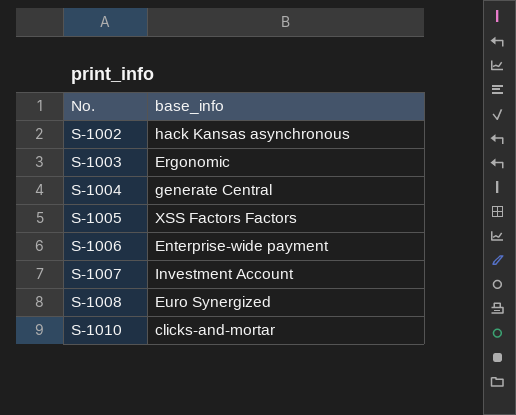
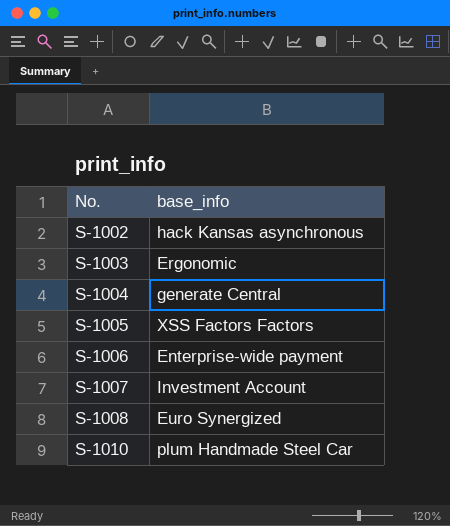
S-1010 | base_info: clicks-and-mortar -> plum Handmade Steel Car

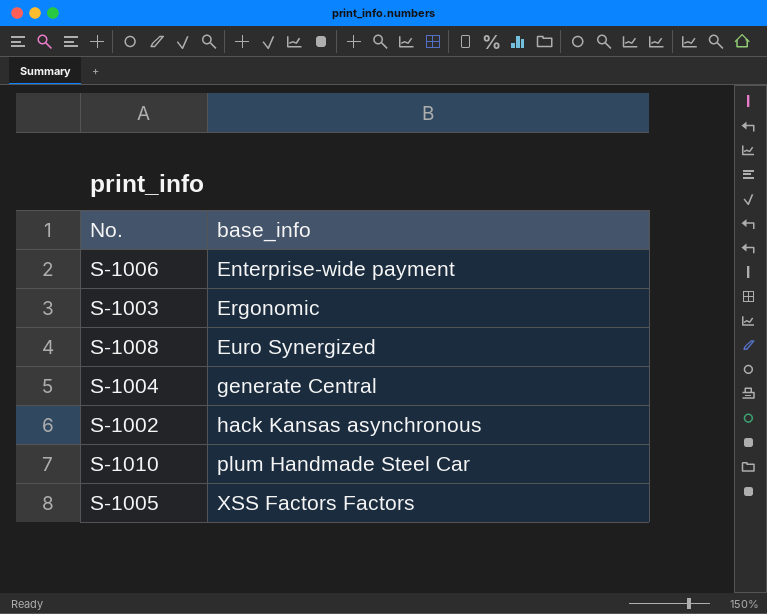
row order: No. ascending -> base_info ascending
row S-1007: Investment Account -> none

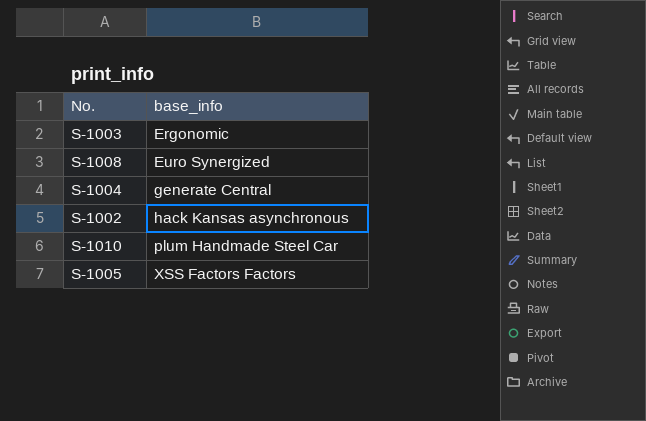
row S-1006: Enterprise-wide payment -> none

